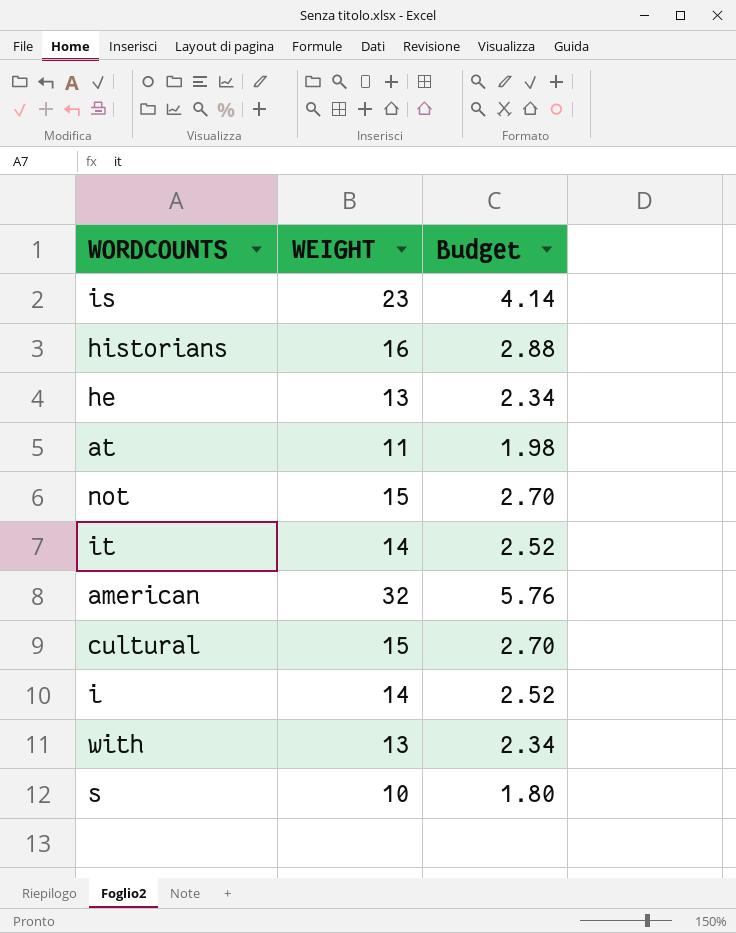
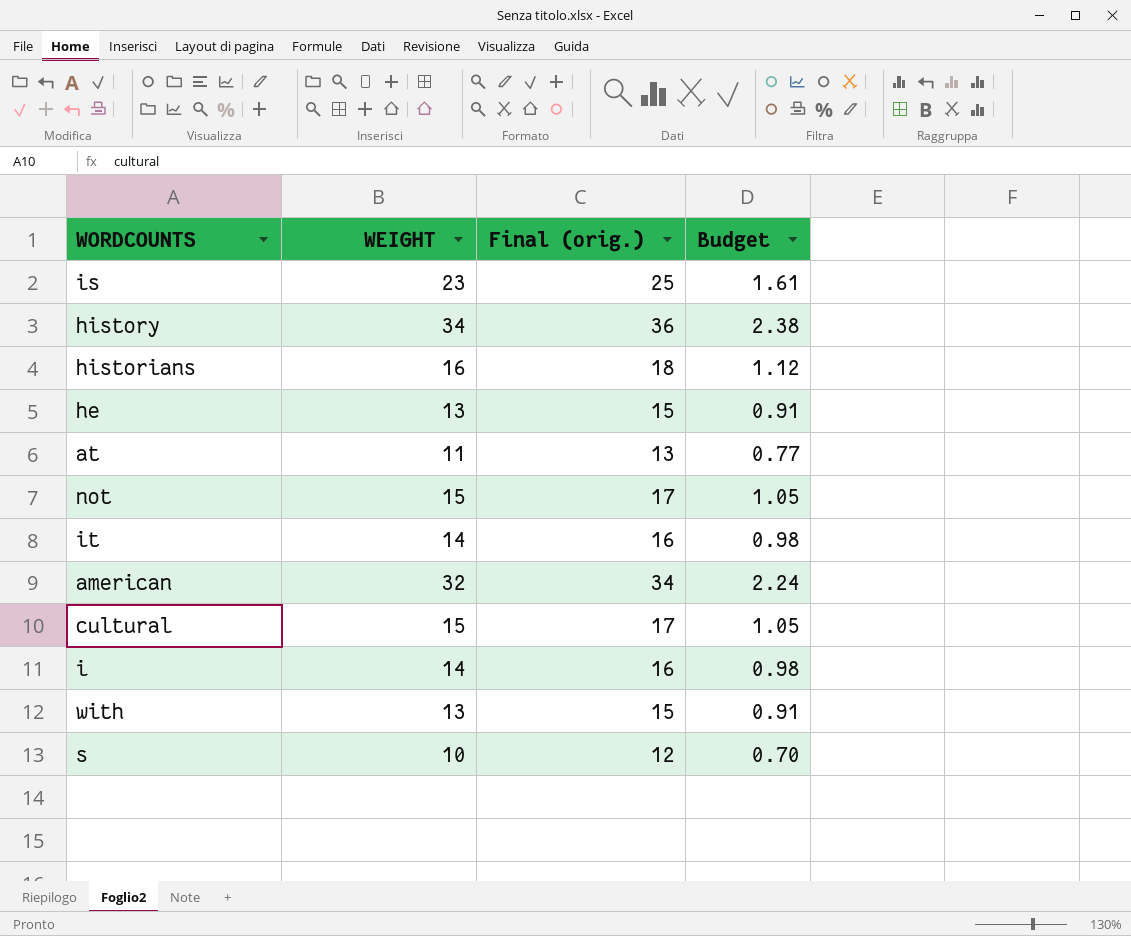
column Final (orig.) | formula: none -> [WEIGHT] + 2
column Budget | formula: [WEIGHT] * 0.18 -> [WEIGHT] * 0.07
row history: none -> 34 | 36 | 2.38

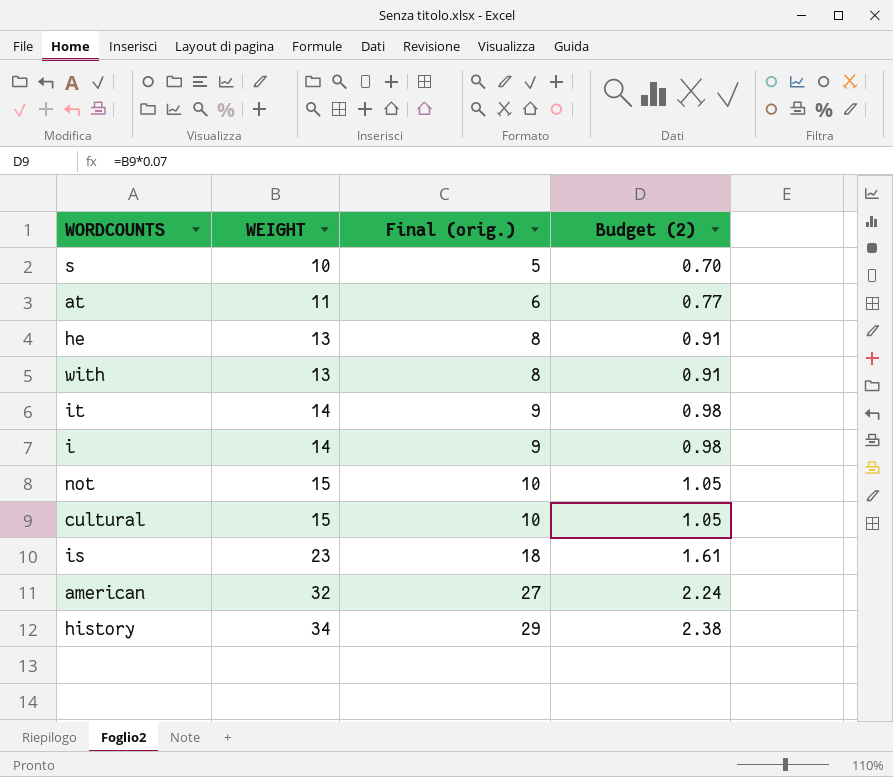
row order: none -> WEIGHT ascending
column Final (orig.) | formula: [WEIGHT] + 2 -> [WEIGHT] - 5
column name: Budget -> Budget (2)
row historians: 16 | 18 | 1.12 -> none

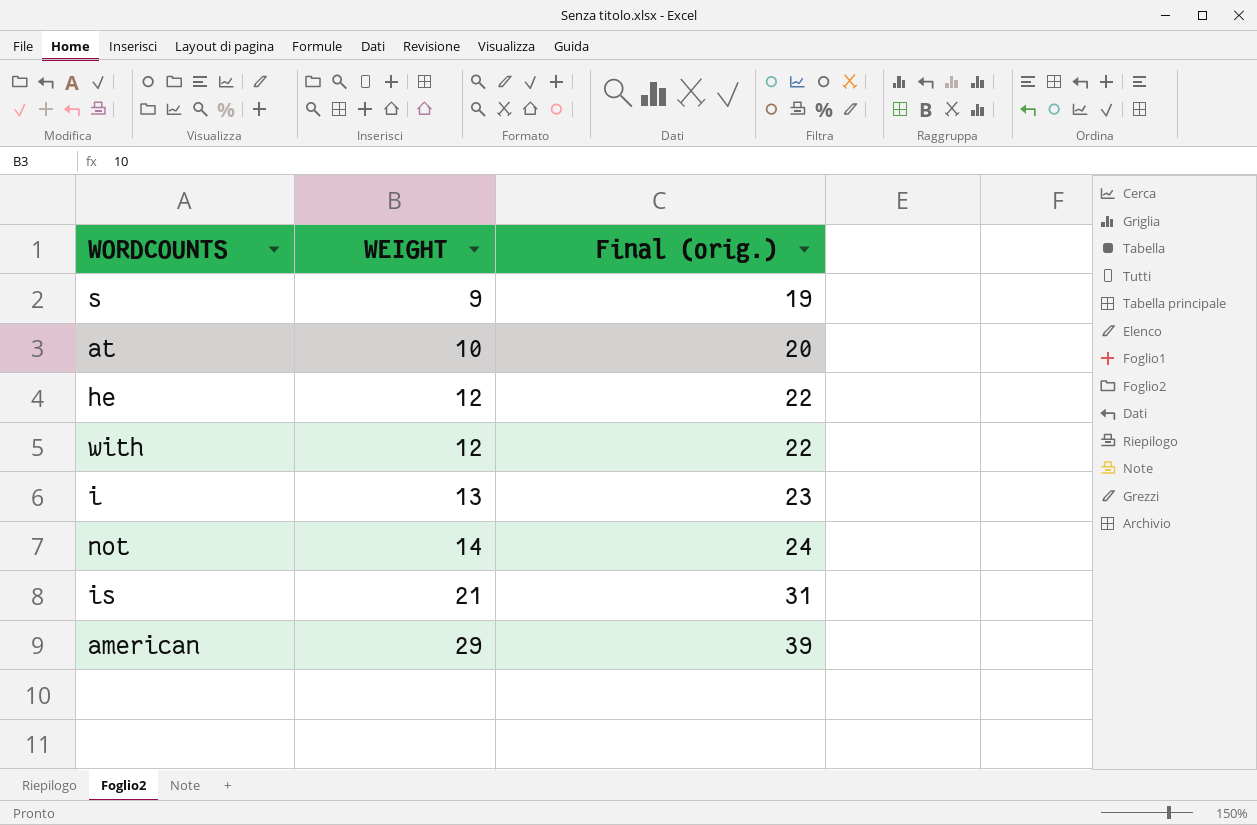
column Budget (2) | formula: [WEIGHT] * 0.07 -> none
column Final (orig.) | formula: [WEIGHT] - 5 -> [WEIGHT] + 10
row it: 14 | 9 | 0.98 -> none
row cultural: 15 | 10 | 1.05 -> none
row history: 34 | 29 | 2.38 -> none
s | WEIGHT: 10 -> 9
at | WEIGHT: 11 -> 10
he | WEIGHT: 13 -> 12
with | WEIGHT: 13 -> 12
i | WEIGHT: 14 -> 13
not | WEIGHT: 15 -> 14
is | WEIGHT: 23 -> 21
american | WEIGHT: 32 -> 29

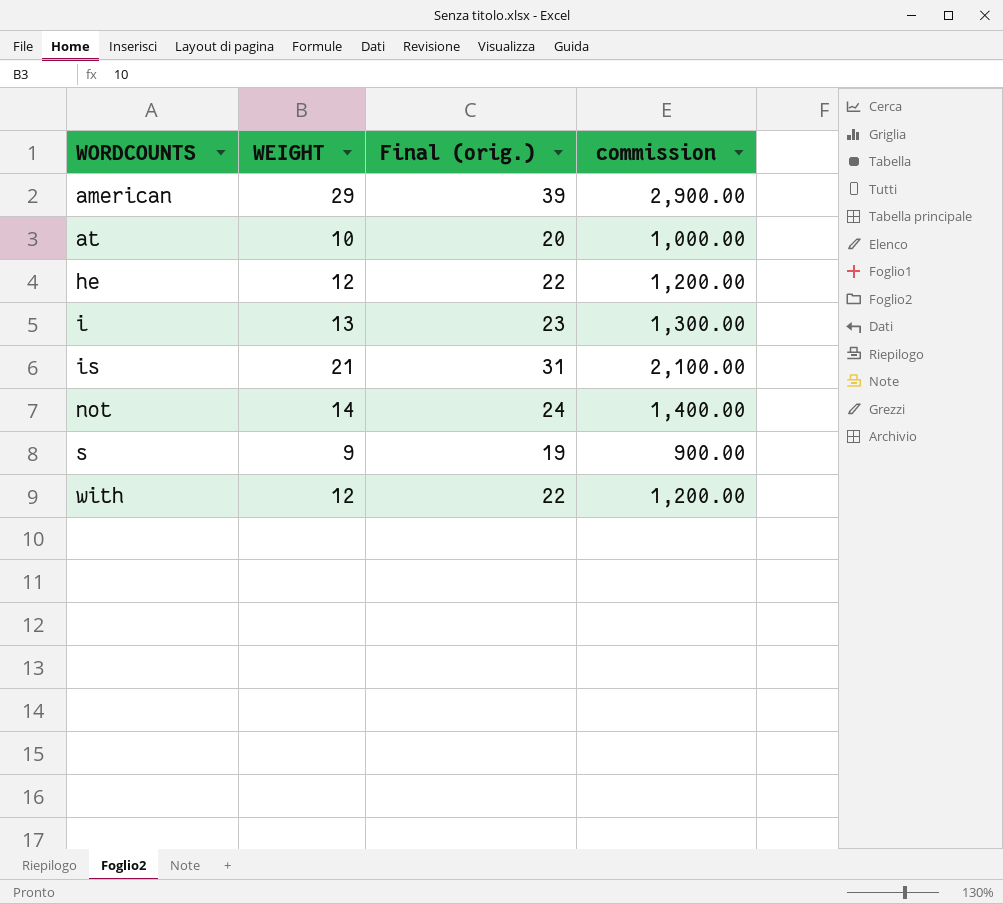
row order: WEIGHT ascending -> WORDCOUNTS ascending
column commission | formula: none -> [WEIGHT] * 100

